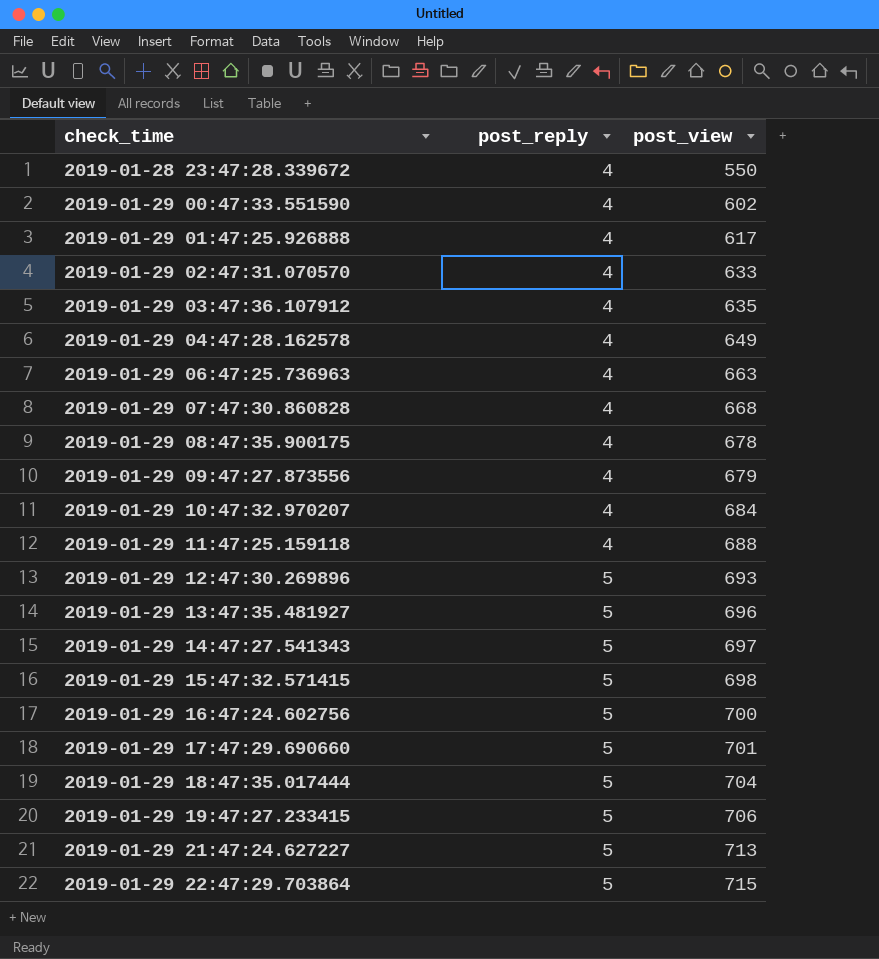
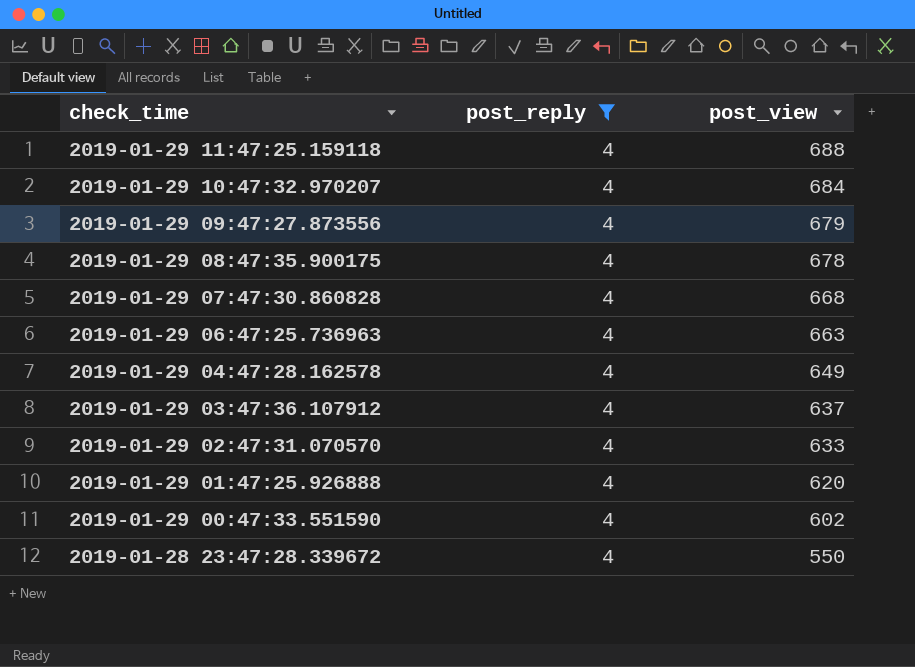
filter: none -> post_reply = 4
row order: check_time ascending -> check_time descending
2019-01-29 03:47:36.107912 | post_view: 635 -> 637
2019-01-29 01:47:25.926888 | post_view: 617 -> 620

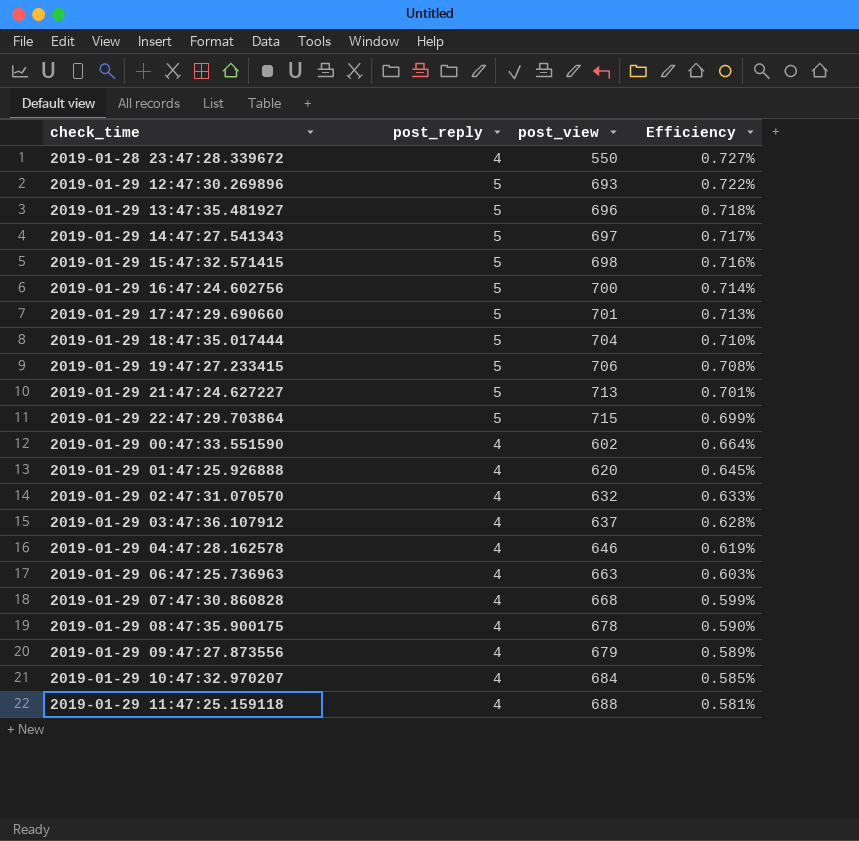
filter: post_reply = 4 -> none
row order: check_time descending -> Efficiency descending
column Efficiency | formula: none -> [post_reply] / [post_view]
2019-01-29 02:47:31.070570 | post_view: 633 -> 632
2019-01-29 04:47:28.162578 | post_view: 649 -> 646

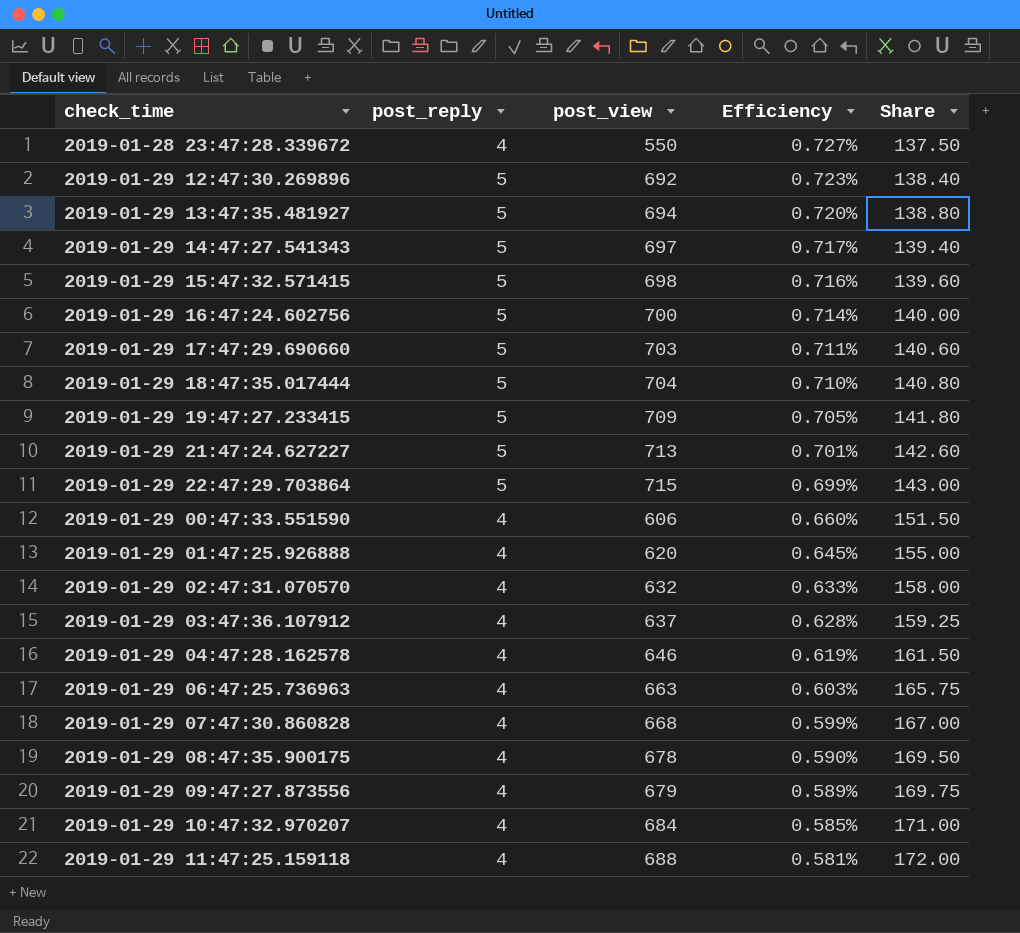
column Share | formula: none -> [post_view] / [post_reply]
2019-01-29 12:47:30.269896 | post_view: 693 -> 692
2019-01-29 12:47:30.269896 | Efficiency: 0.722% -> 0.723%
2019-01-29 13:47:35.481927 | post_view: 696 -> 694
2019-01-29 13:47:35.481927 | Efficiency: 0.718% -> 0.720%
2019-01-29 17:47:29.690660 | post_view: 701 -> 703
2019-01-29 17:47:29.690660 | Efficiency: 0.713% -> 0.711%
2019-01-29 19:47:27.233415 | post_view: 706 -> 709
2019-01-29 19:47:27.233415 | Efficiency: 0.708% -> 0.705%
2019-01-29 00:47:33.551590 | post_view: 602 -> 606
2019-01-29 00:47:33.551590 | Efficiency: 0.664% -> 0.660%

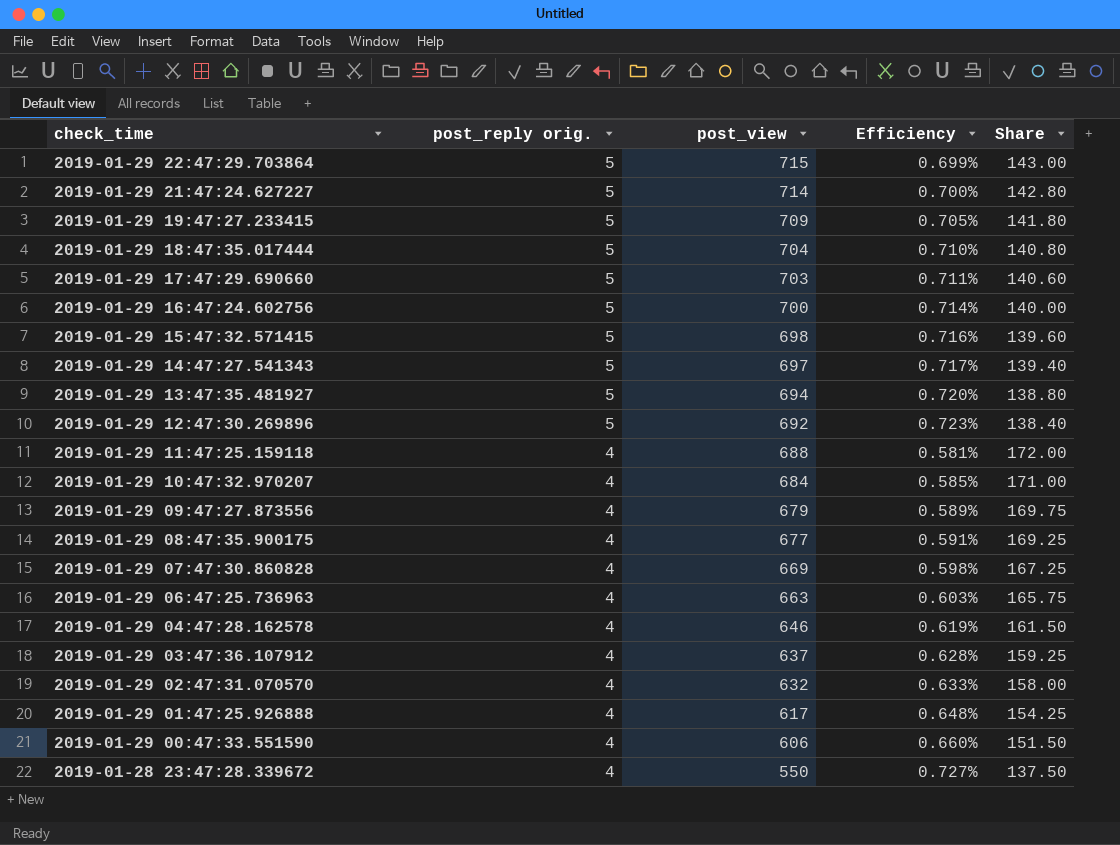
row order: Efficiency descending -> check_time descending
column name: post_reply -> post_reply orig.
2019-01-29 21:47:24.627227 | post_view: 713 -> 714
2019-01-29 21:47:24.627227 | Efficiency: 0.701% -> 0.700%
2019-01-29 21:47:24.627227 | Share: 142.60 -> 142.80
2019-01-29 08:47:35.900175 | post_view: 678 -> 677
2019-01-29 08:47:35.900175 | Efficiency: 0.590% -> 0.591%
2019-01-29 08:47:35.900175 | Share: 169.50 -> 169.25
2019-01-29 07:47:30.860828 | post_view: 668 -> 669
2019-01-29 07:47:30.860828 | Efficiency: 0.599% -> 0.598%
2019-01-29 07:47:30.860828 | Share: 167.00 -> 167.25
2019-01-29 01:47:25.926888 | post_view: 620 -> 617
2019-01-29 01:47:25.926888 | Efficiency: 0.645% -> 0.648%
2019-01-29 01:47:25.926888 | Share: 155.00 -> 154.25

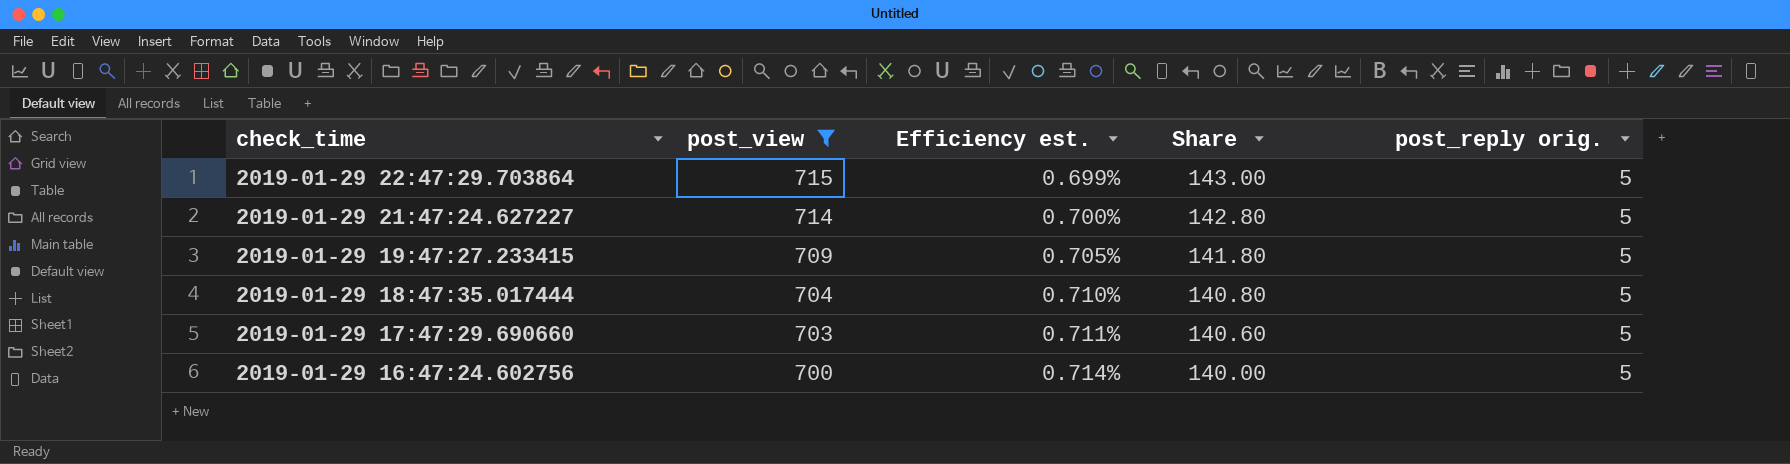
filter: none -> post_view >= 700
column name: Efficiency -> Efficiency est.
column post_reply orig. | position: 2 -> 5

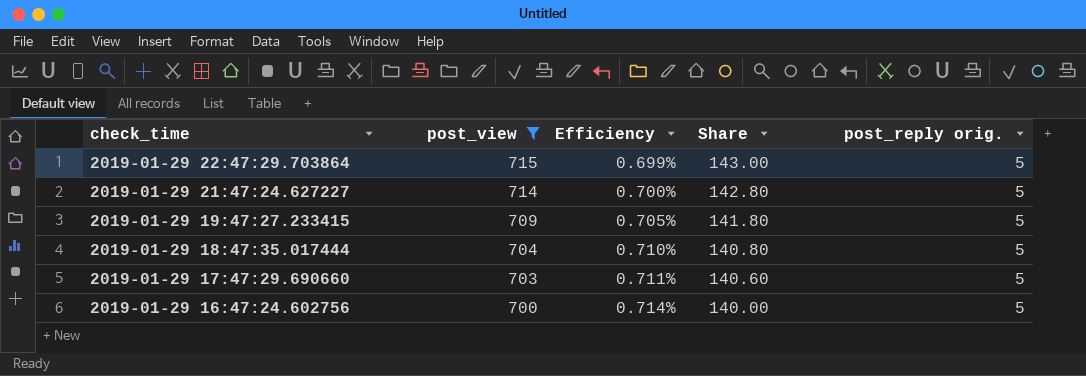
column name: Efficiency est. -> Efficiency

